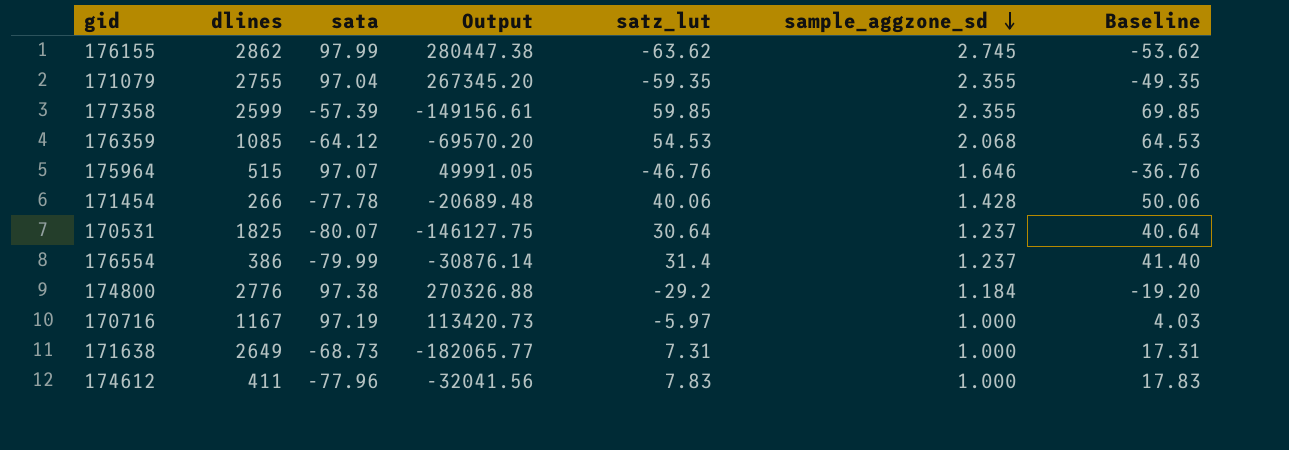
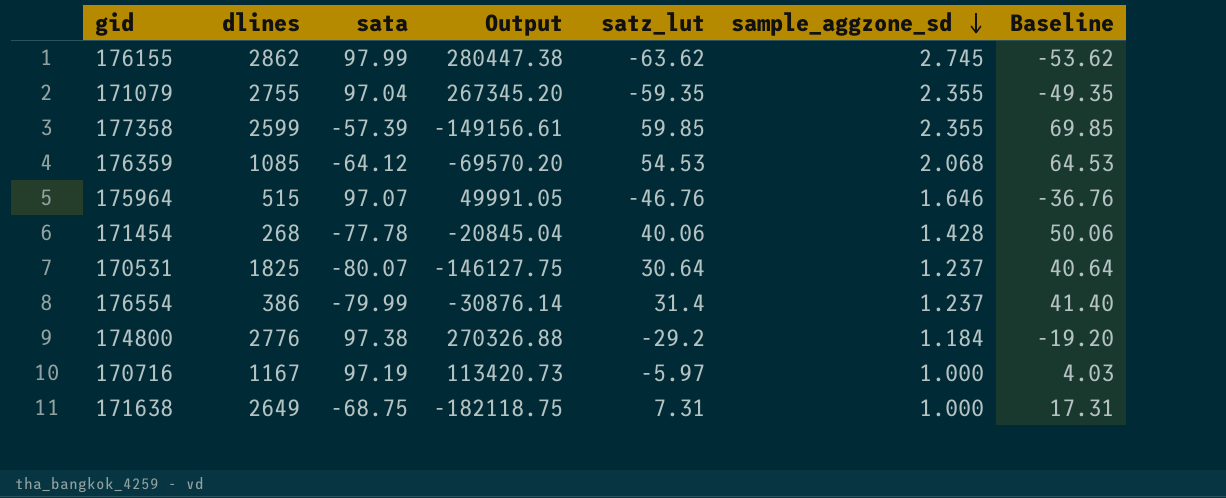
row 174612: 411 | -77.96 | -32041.56 | 7.83 | 1.000 | 17.83 -> none
171454 | dlines: 266 -> 268
171454 | Output: -20689.48 -> -20845.04
171638 | sata: -68.73 -> -68.75
171638 | Output: -182065.77 -> -182118.75

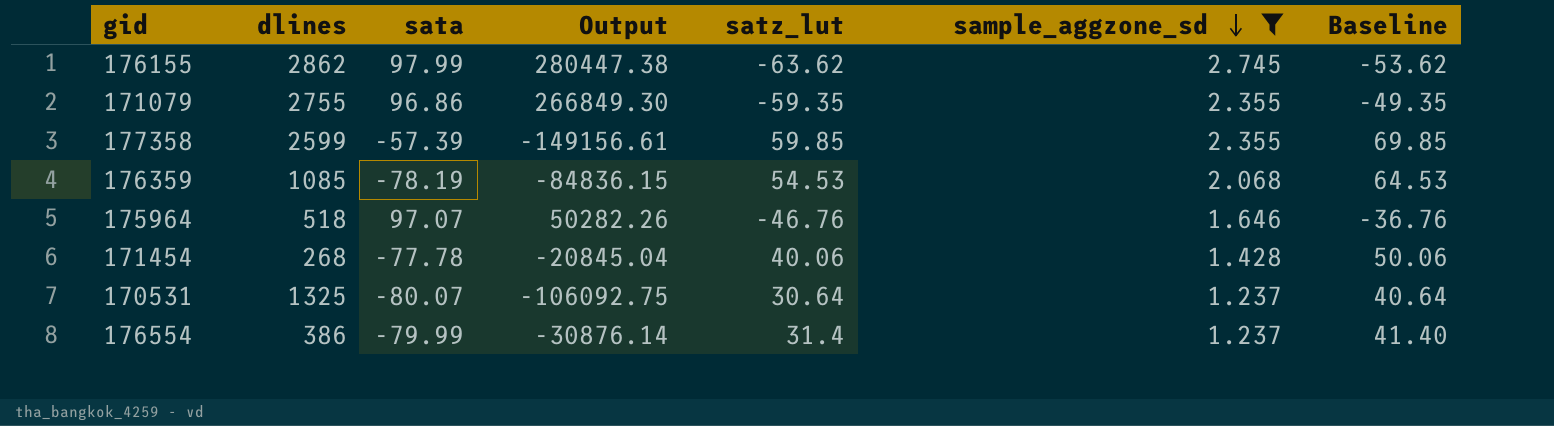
filter: none -> sample_aggzone_sd >= 1.237
171079 | sata: 97.04 -> 96.86
171079 | Output: 267345.20 -> 266849.30
176359 | sata: -64.12 -> -78.19
176359 | Output: -69570.20 -> -84836.15
175964 | dlines: 515 -> 518
175964 | Output: 49991.05 -> 50282.26
170531 | dlines: 1825 -> 1325
170531 | Output: -146127.75 -> -106092.75

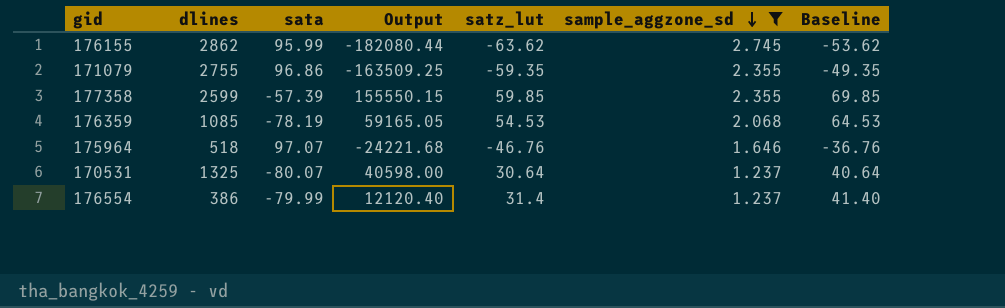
column Output | formula: [dlines] * [sata] -> [dlines] * [satz_lut]
row 171454: 268 | -77.78 | -20845.04 | 40.06 | 1.428 | 50.06 -> none
176155 | sata: 97.99 -> 95.99

